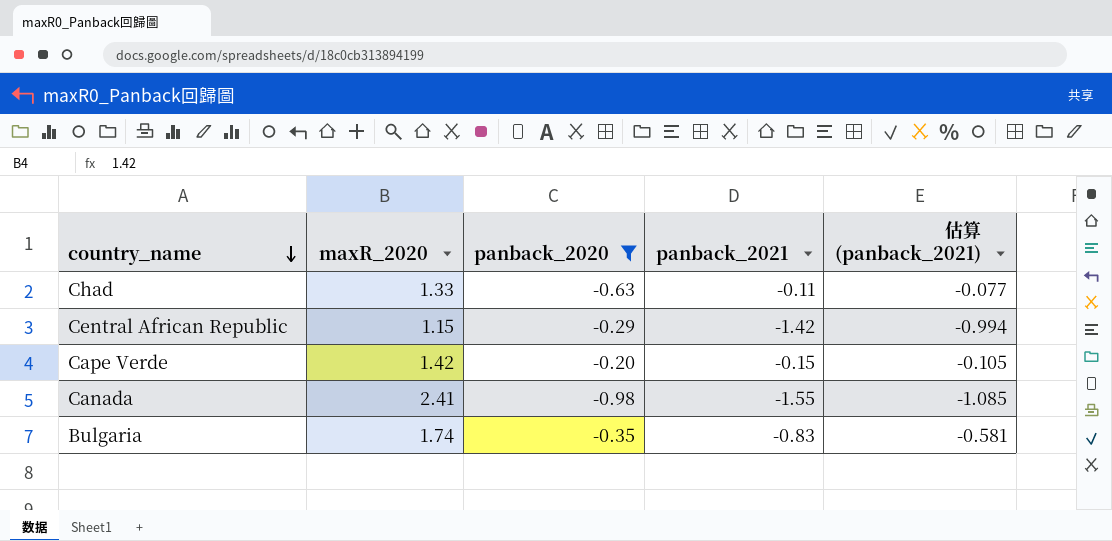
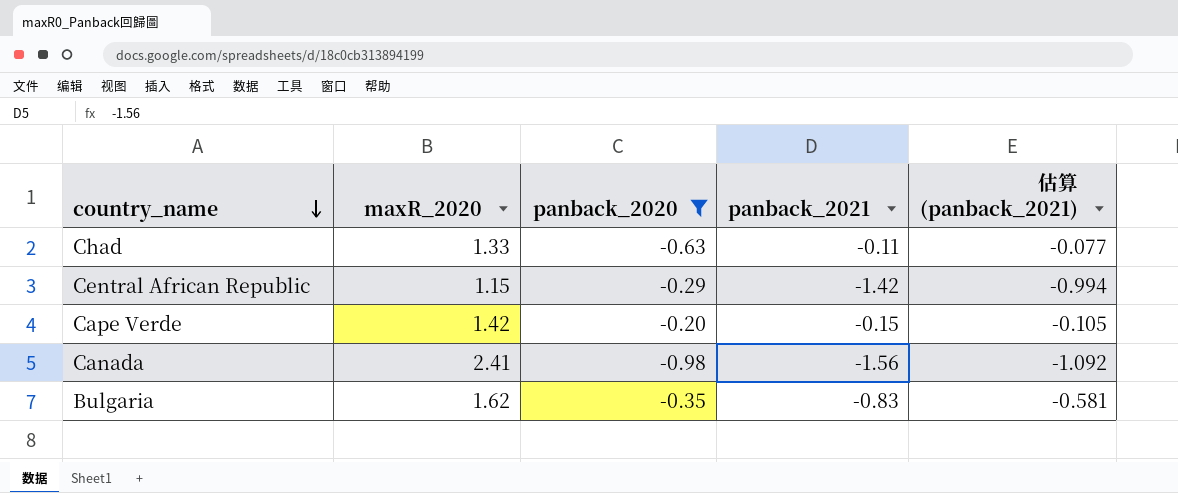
Canada | panback_2021: -1.55 -> -1.56
Canada | 估算 (panback_2021): -1.085 -> -1.092
Bulgaria | maxR_2020: 1.74 -> 1.62

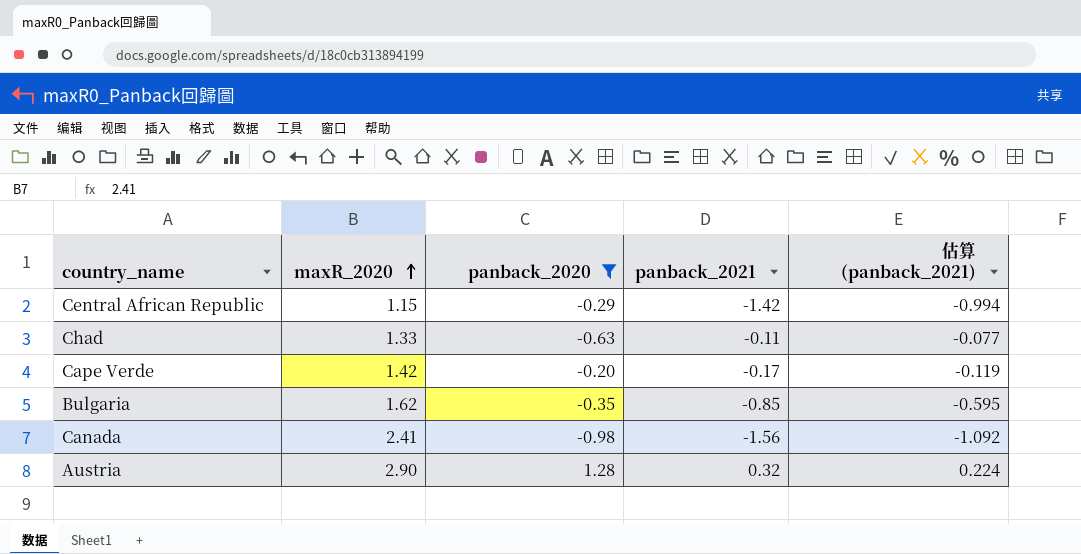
row order: country_name descending -> maxR_2020 ascending
Cape Verde | panback_2021: -0.15 -> -0.17
Cape Verde | 估算 (panback_2021): -0.105 -> -0.119
Bulgaria | panback_2021: -0.83 -> -0.85
Bulgaria | 估算 (panback_2021): -0.581 -> -0.595
row Austria: none -> 2.90 | 1.28 | 0.32 | 0.224

